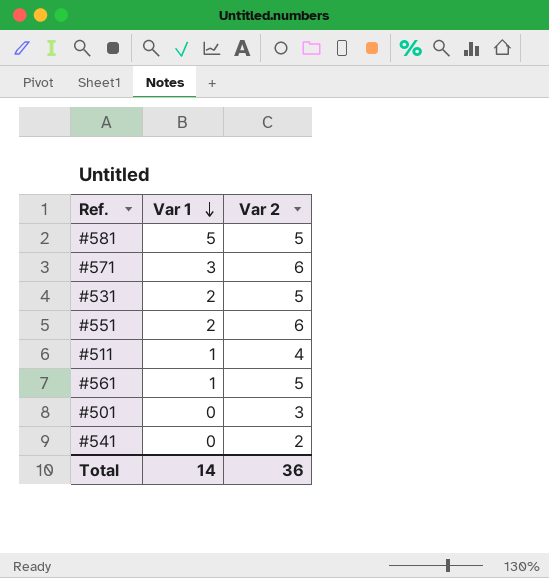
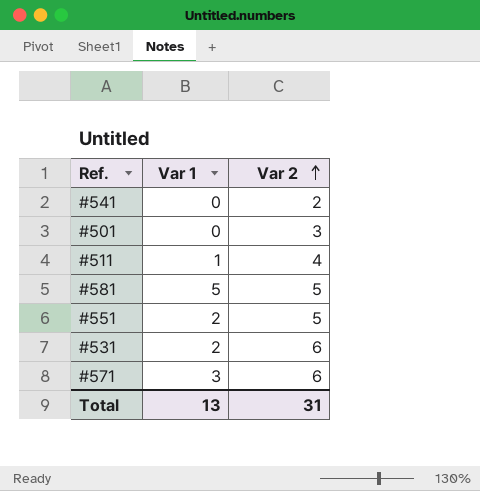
row order: Var 1 descending -> Var 2 ascending
row #561: 1 | 5 -> none
#551 | Var 2: 6 -> 5
#531 | Var 2: 5 -> 6
Total | Var 1: 14 -> 13
Total | Var 2: 36 -> 31

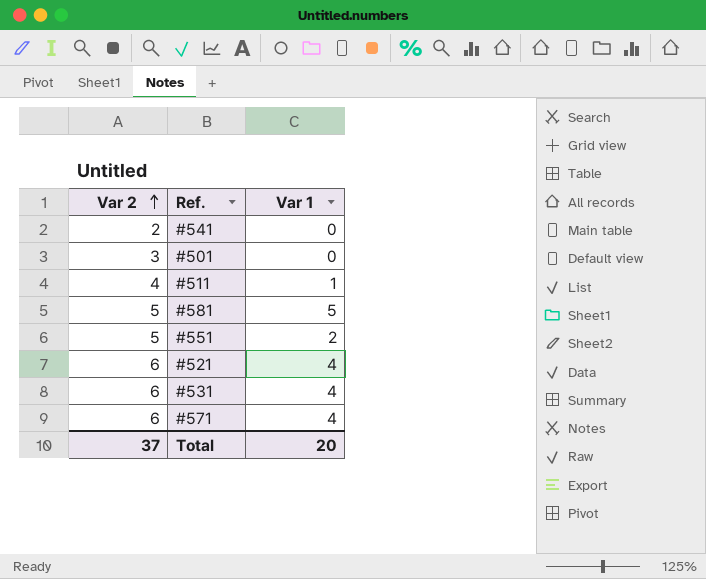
column Var 2 | position: 3 -> 1
row #521: none -> 6 | 4
#531 | Var 1: 2 -> 4
#571 | Var 1: 3 -> 4
Total | Var 2: 31 -> 37
Total | Var 1: 13 -> 20

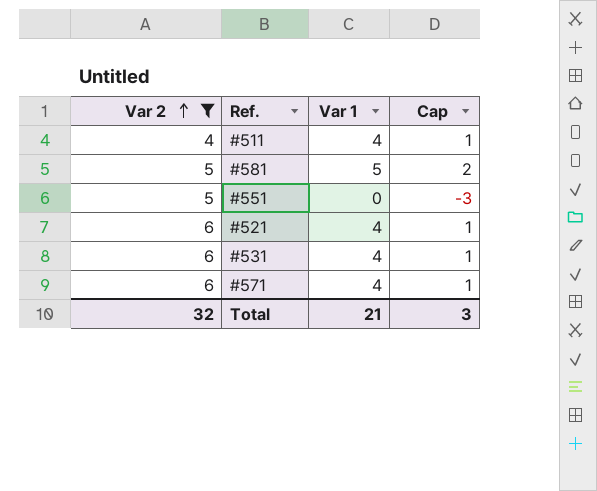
filter: none -> Var 2 >= 4
column Cap | formula: none -> [Var 1] - 3
#511 | Var 1: 1 -> 4
#551 | Var 1: 2 -> 0
Total | Var 2: 37 -> 32
Total | Var 1: 20 -> 21

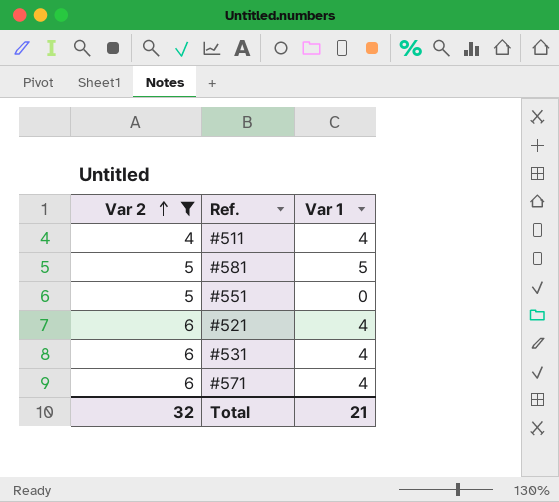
column Cap | formula: [Var 1] - 3 -> none

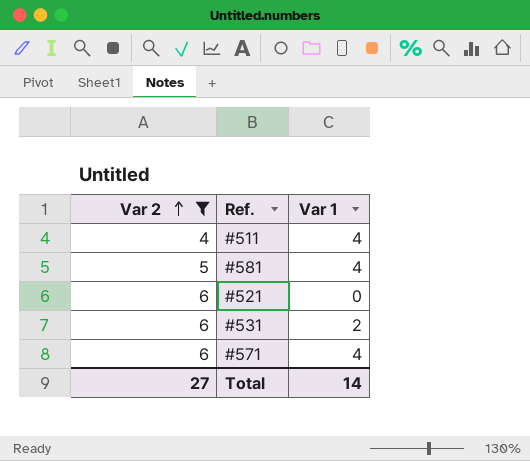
row #551: 5 | 0 -> none
#581 | Var 1: 5 -> 4
#521 | Var 1: 4 -> 0
#531 | Var 1: 4 -> 2
Total | Var 2: 32 -> 27
Total | Var 1: 21 -> 14

